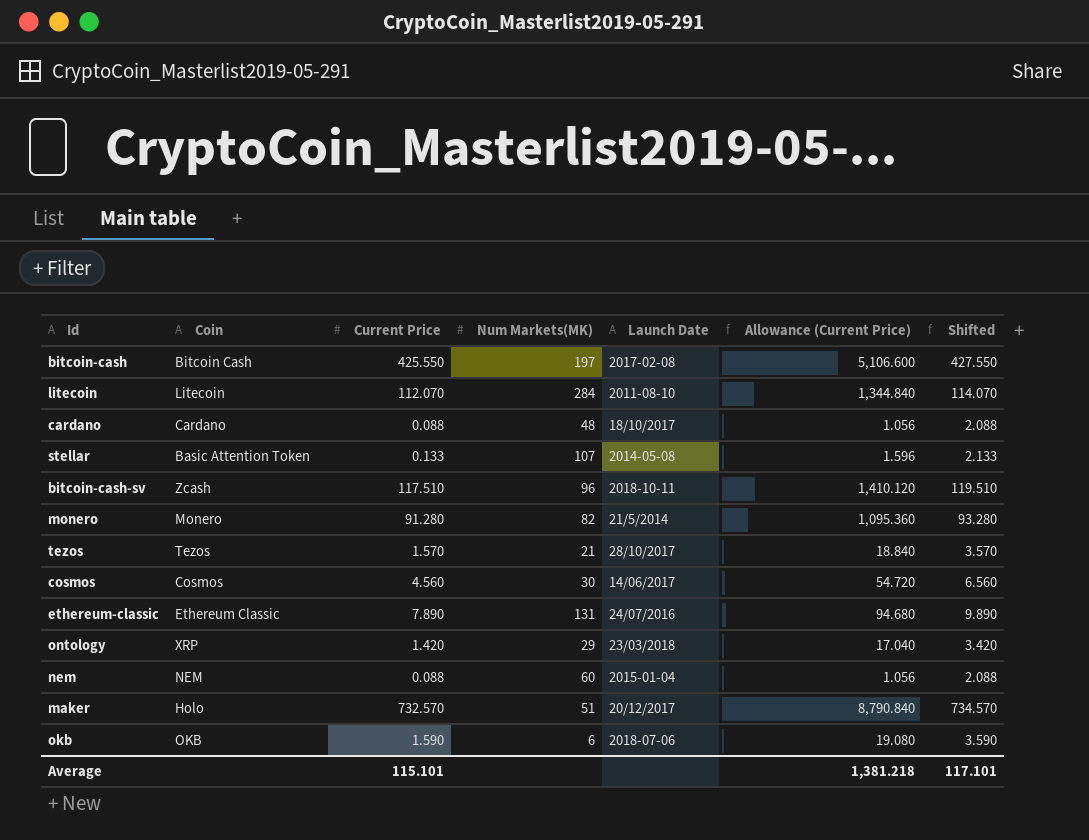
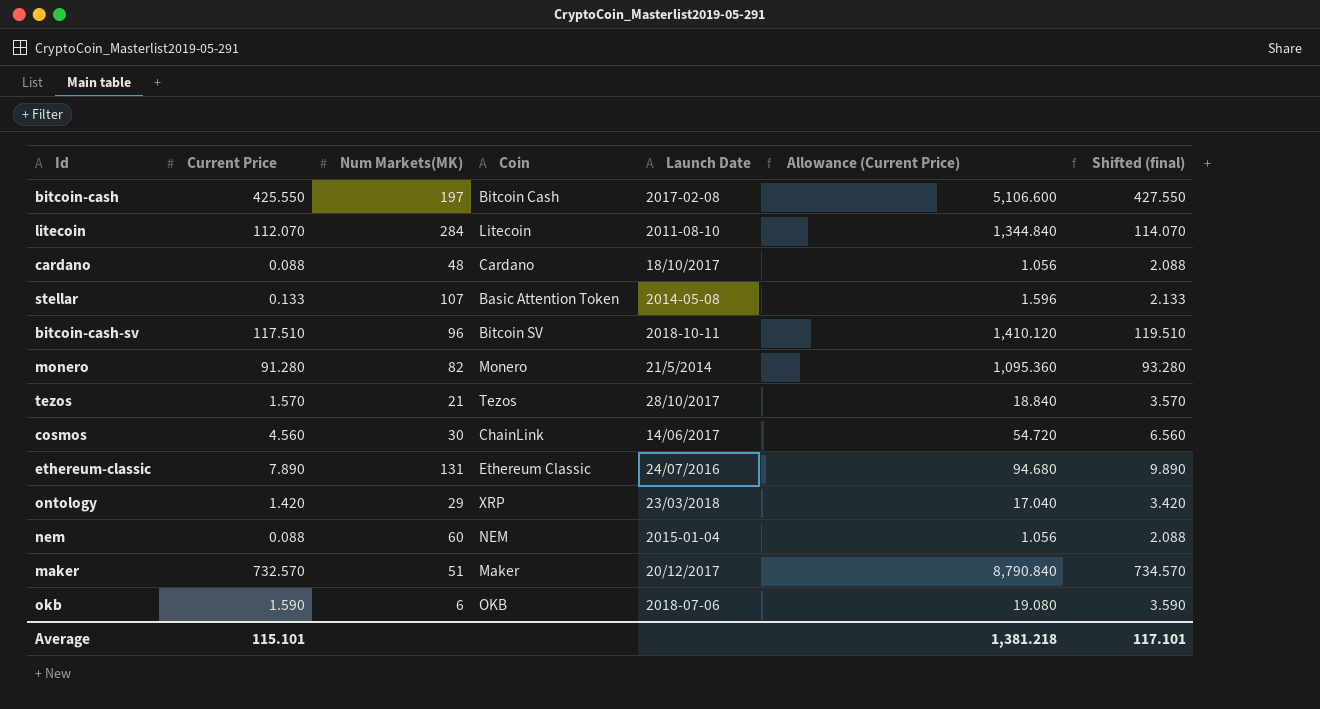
column Coin | position: 2 -> 4
column name: Shifted -> Shifted (final)
bitcoin-cash-sv | Coin: Zcash -> Bitcoin SV
cosmos | Coin: Cosmos -> ChainLink
maker | Coin: Holo -> Maker

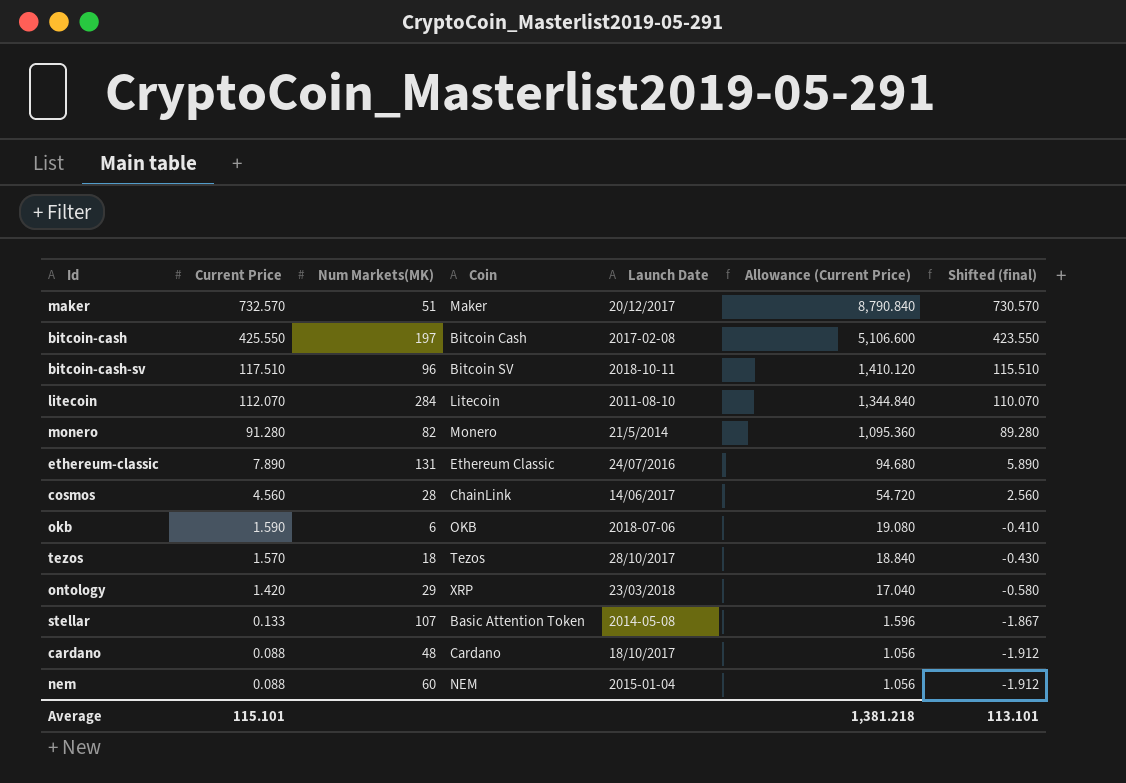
row order: none -> Current Price descending
column Shifted (final) | formula: [Current Price] + 2 -> [Current Price] - 2
cosmos | Num Markets(MK): 30 -> 28
tezos | Num Markets(MK): 21 -> 18
Average | Shifted (final): 117.101 -> 113.101

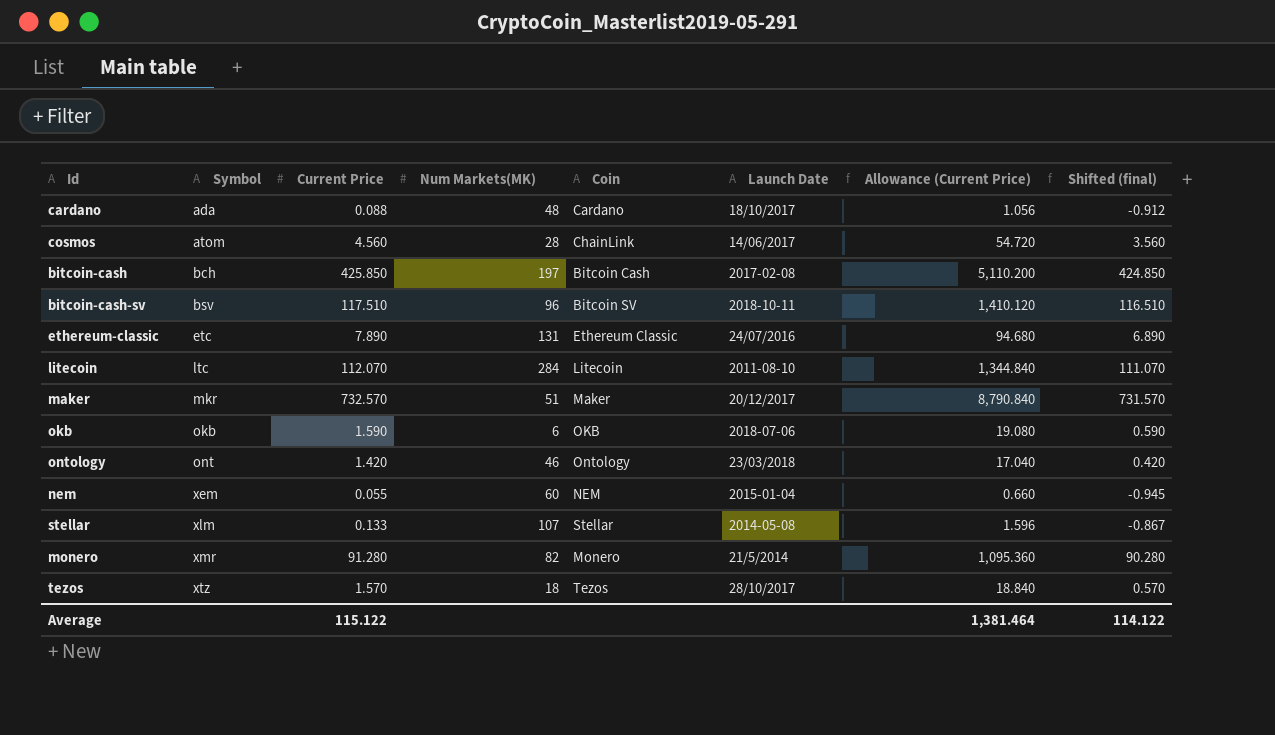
row order: Current Price descending -> Symbol ascending
column Symbol | position: none -> 2
column Shifted (final) | formula: [Current Price] - 2 -> [Current Price] - 1
bitcoin-cash | Current Price: 425.550 -> 425.850
bitcoin-cash | Allowance (Current Price): 5,106.600 -> 5,110.200
ontology | Num Markets(MK): 29 -> 46
ontology | Coin: XRP -> Ontology
nem | Current Price: 0.088 -> 0.055
nem | Allowance (Current Price): 1.056 -> 0.660
stellar | Coin: Basic Attention Token -> Stellar
Average | Current Price: 115.101 -> 115.122
Average | Allowance (Current Price): 1,381.218 -> 1,381.464
Average | Shifted (final): 113.101 -> 114.122

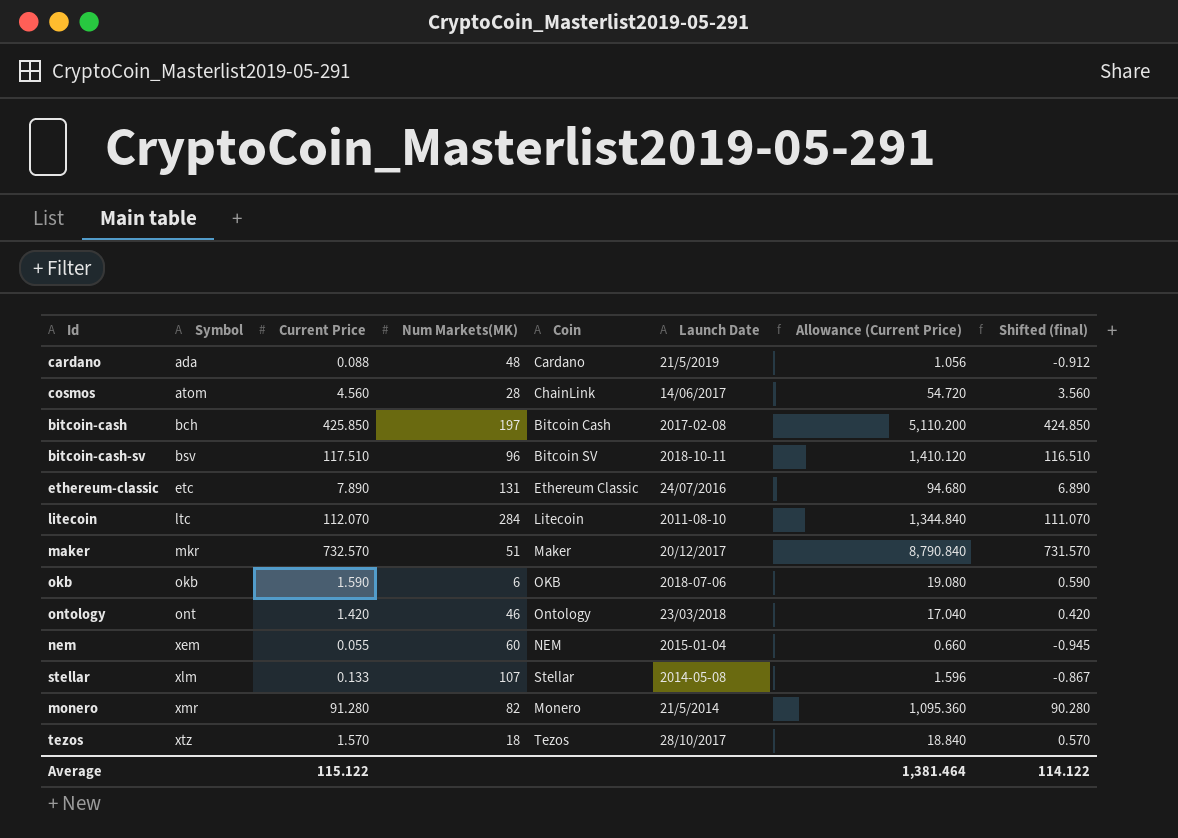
cardano | Launch Date: 18/10/2017 -> 21/5/2019

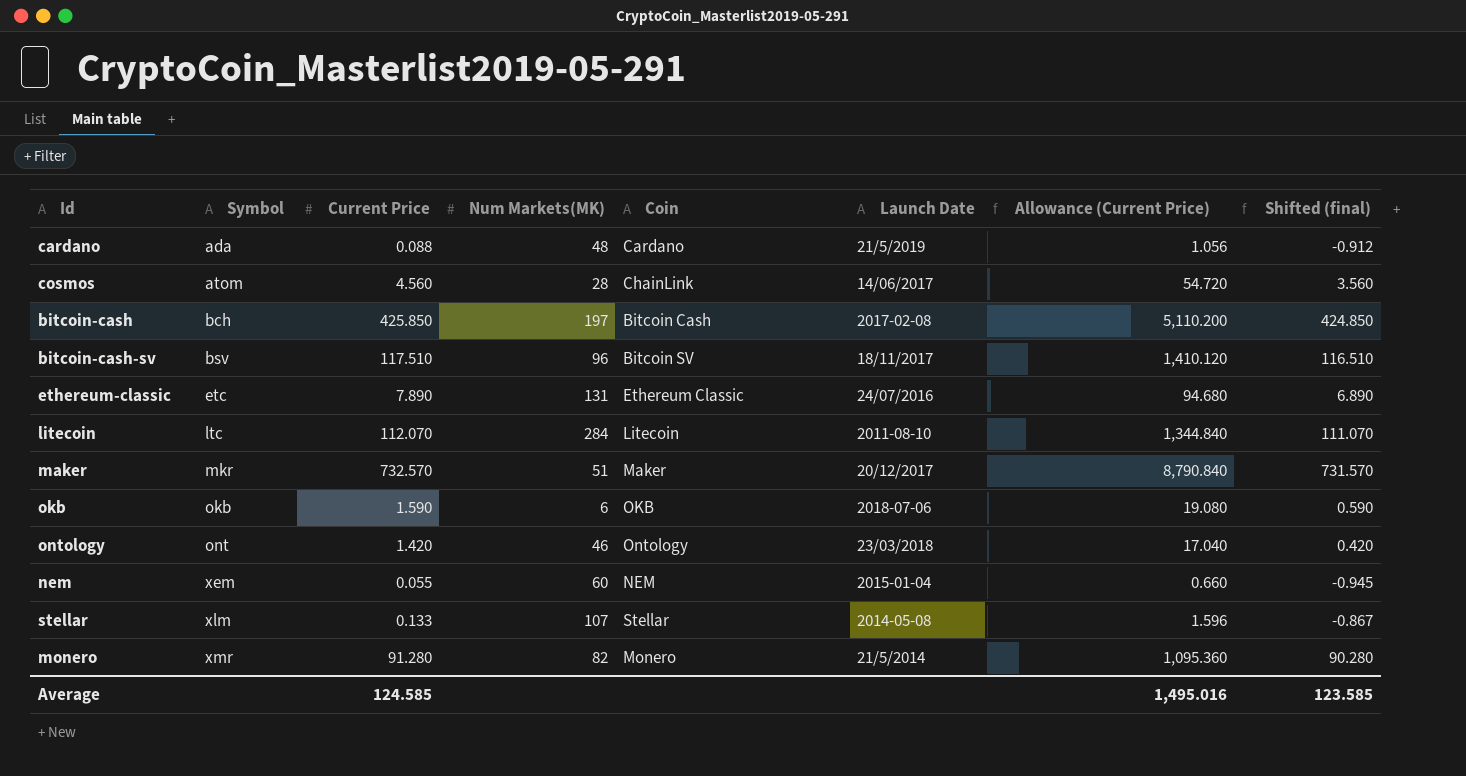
row tezos: xtz | 1.570 | 18 | Tezos | 28/10/2017 | 18.840 | 0.570 -> none
bitcoin-cash-sv | Launch Date: 2018-10-11 -> 18/11/2017
Average | Current Price: 115.122 -> 124.585
Average | Allowance (Current Price): 1,381.464 -> 1,495.016
Average | Shifted (final): 114.122 -> 123.585

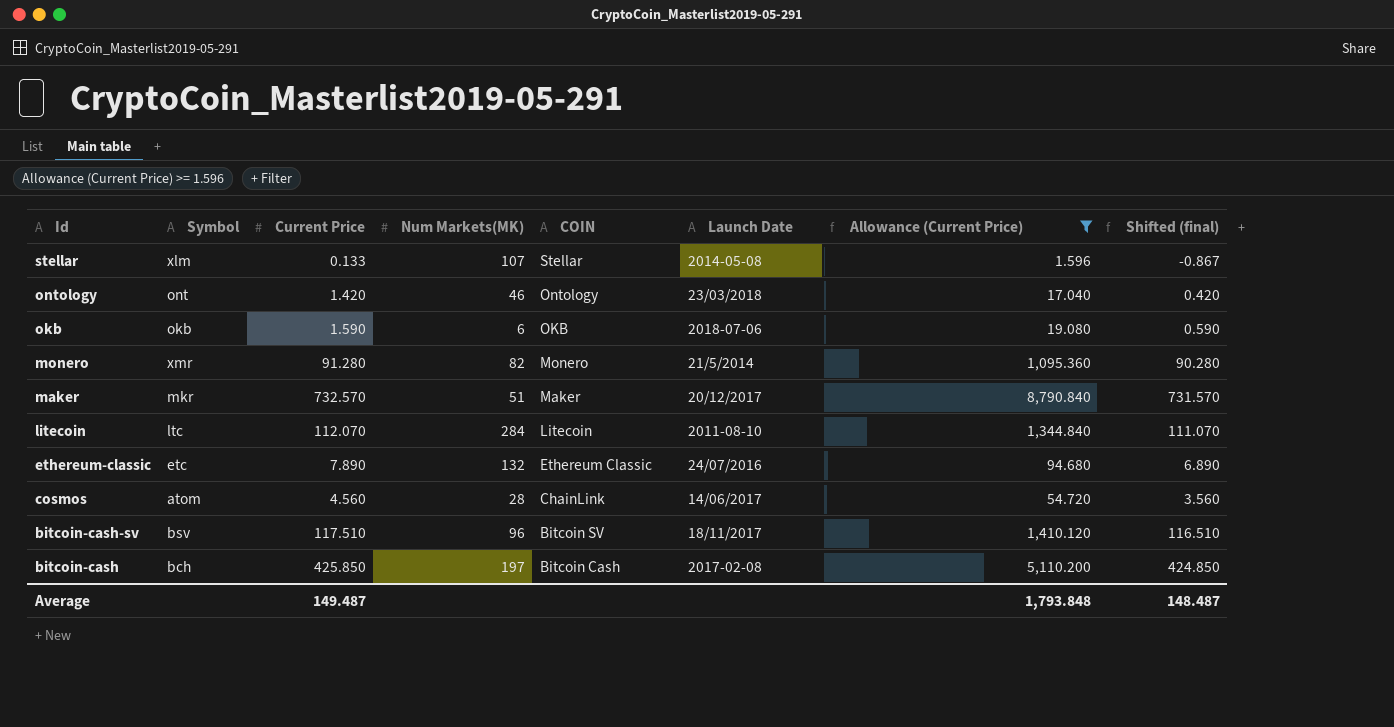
filter: none -> Allowance (Current Price) >= 1.596
row order: Symbol ascending -> Id descending
column name: Coin -> COIN
ethereum-classic | Num Markets(MK): 131 -> 132
Average | Current Price: 124.585 -> 149.487
Average | Allowance (Current Price): 1,495.016 -> 1,793.848
Average | Shifted (final): 123.585 -> 148.487

